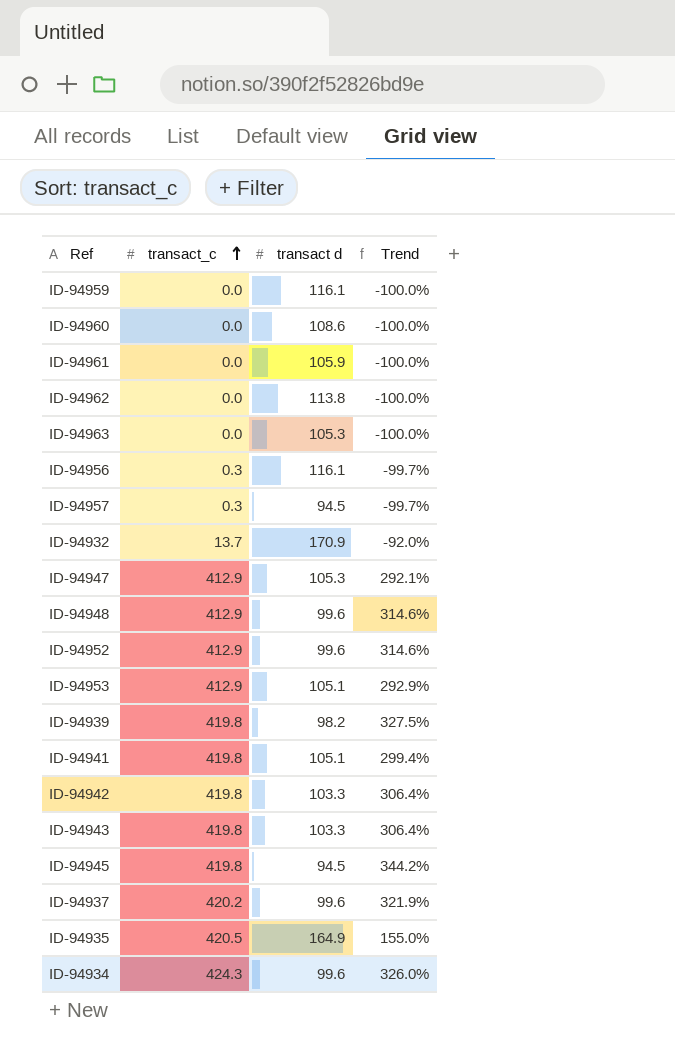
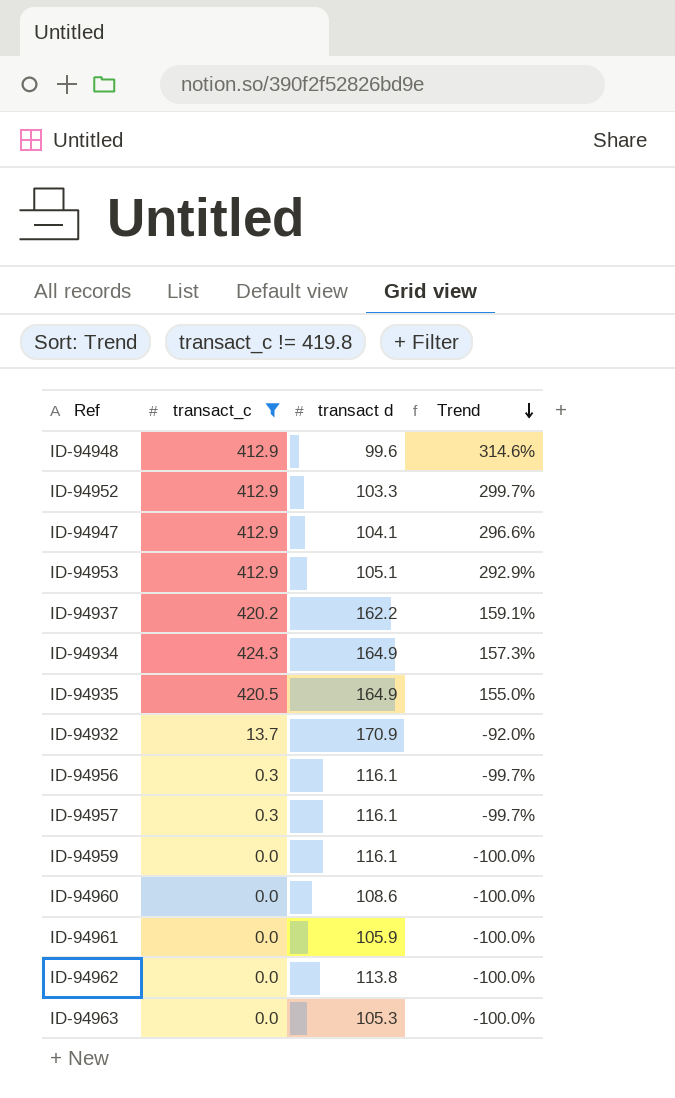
filter: none -> transact_c != 419.8
row order: transact_c ascending -> Trend descending
ID-94952 | transact d: 99.6 -> 103.3
ID-94952 | Trend: 314.6% -> 299.7%
ID-94947 | transact d: 105.3 -> 104.1
ID-94947 | Trend: 292.1% -> 296.6%
ID-94937 | transact d: 99.6 -> 162.2
ID-94937 | Trend: 321.9% -> 159.1%
ID-94934 | transact d: 99.6 -> 164.9
ID-94934 | Trend: 326.0% -> 157.3%
ID-94957 | transact d: 94.5 -> 116.1

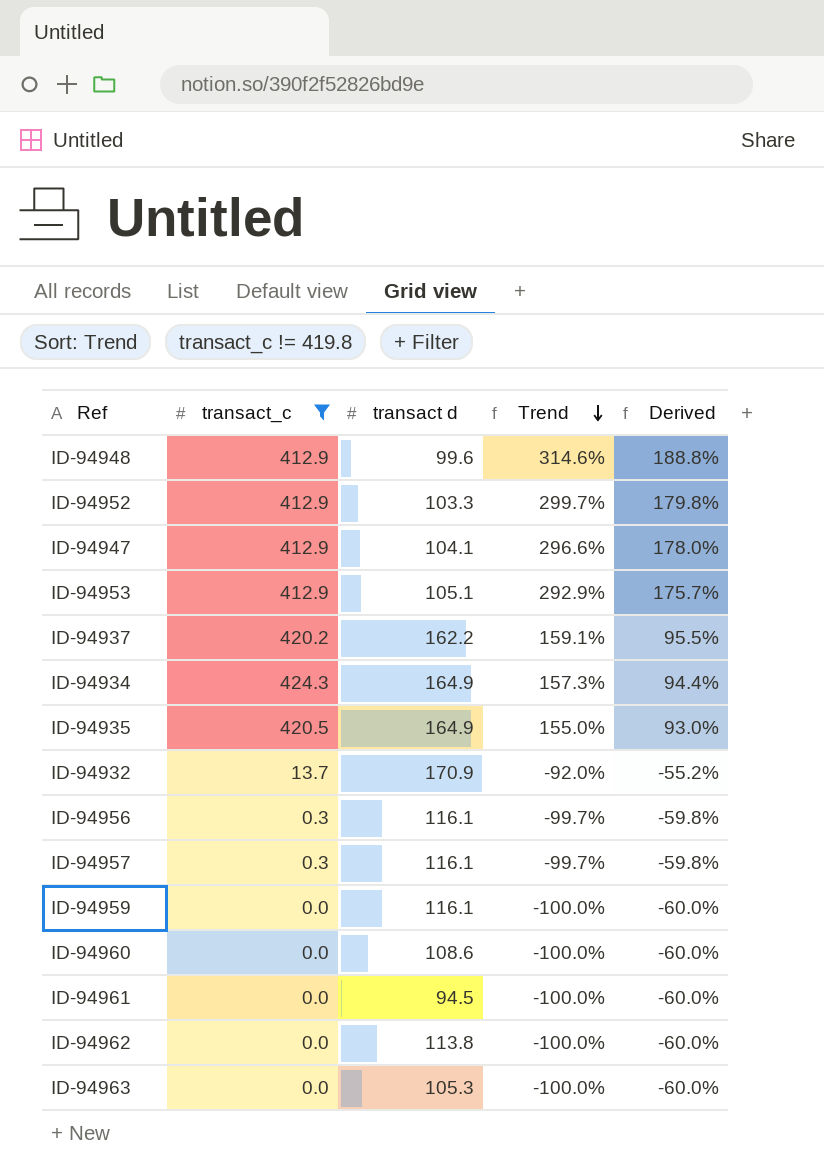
column Derived | formula: none -> [Trend] * 0.6
ID-94961 | transact d: 105.9 -> 94.5

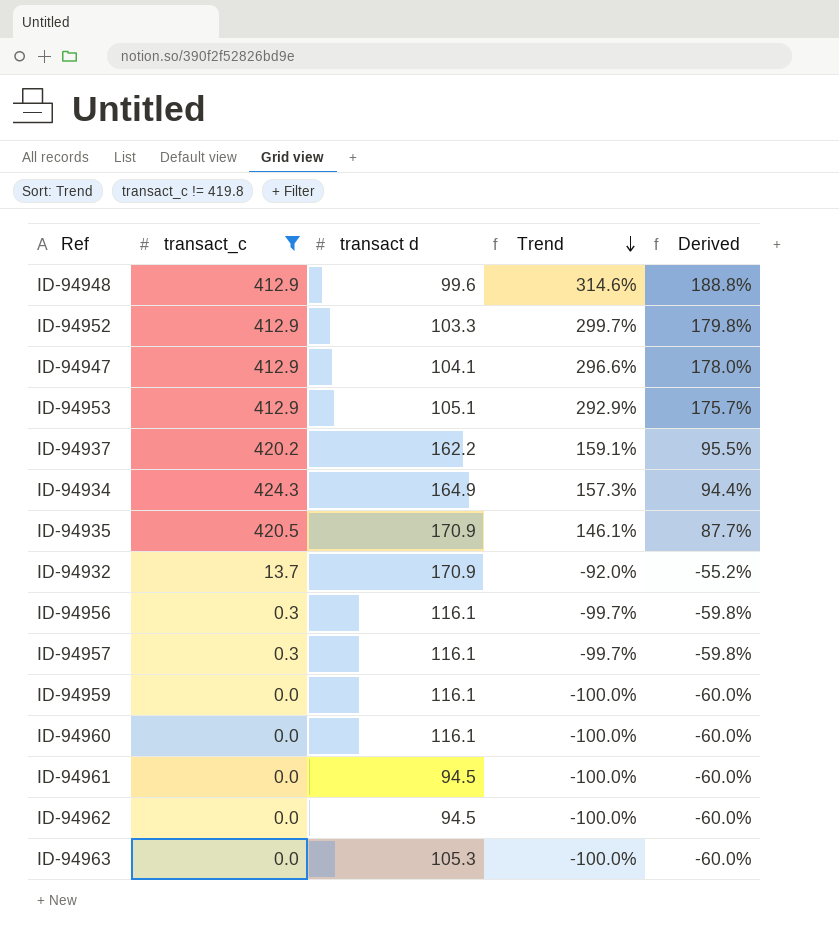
ID-94935 | transact d: 164.9 -> 170.9
ID-94935 | Trend: 155.0% -> 146.1%
ID-94935 | Derived: 93.0% -> 87.7%
ID-94960 | transact d: 108.6 -> 116.1
ID-94962 | transact d: 113.8 -> 94.5

